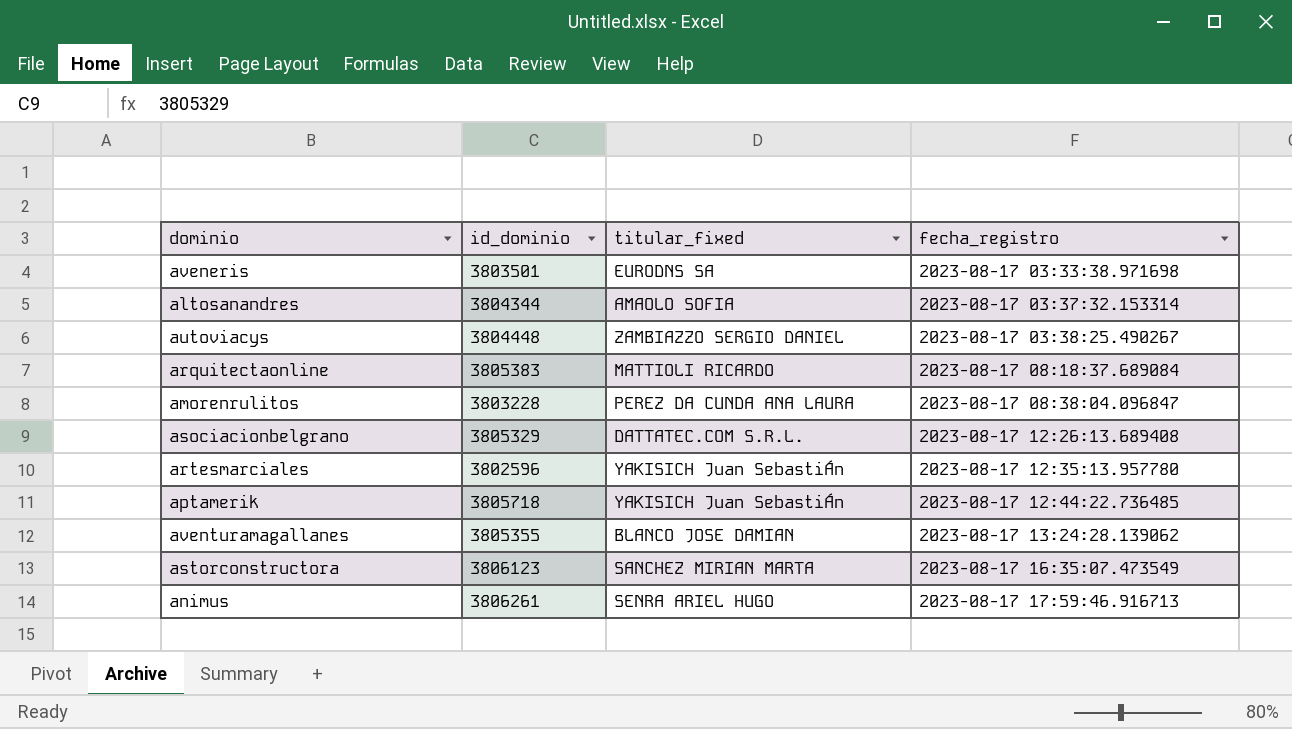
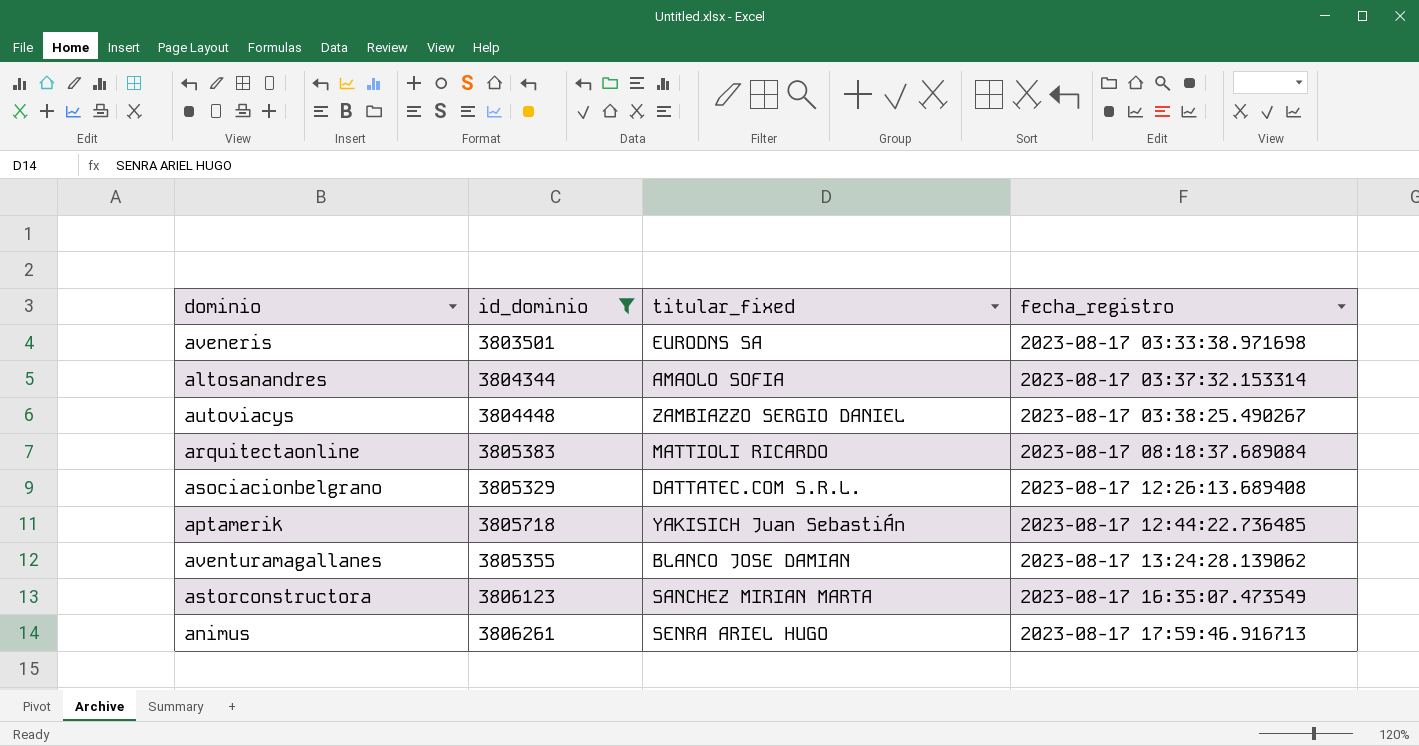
filter: none -> id_dominio >= 3803501

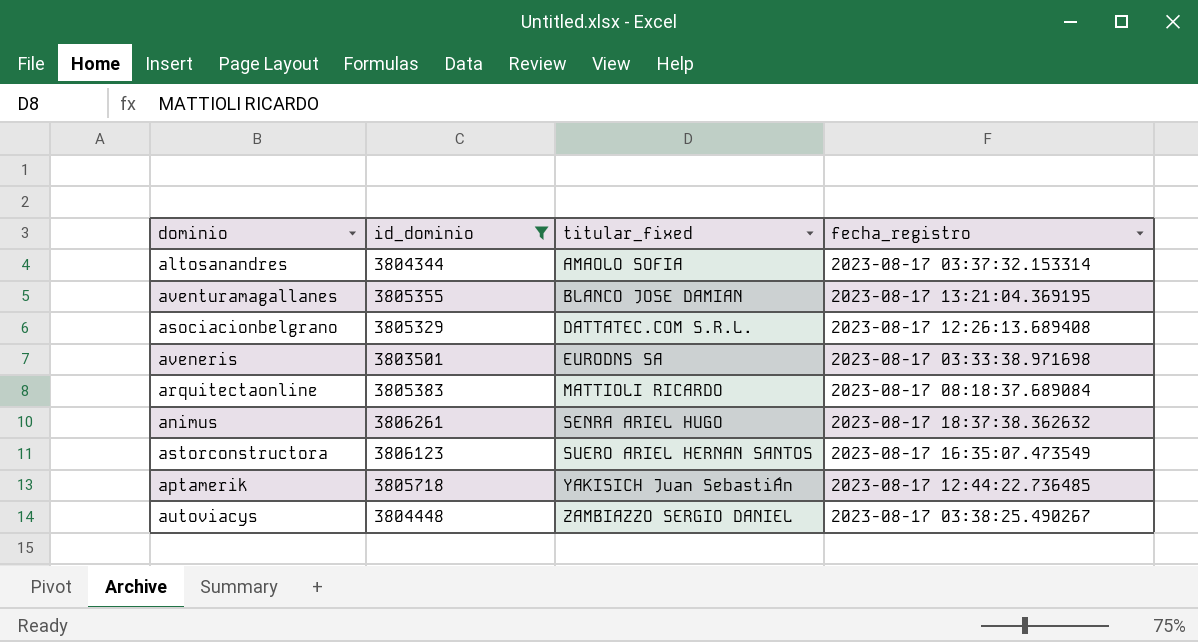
row order: fecha_registro ascending -> titular_fixed ascending
aventuramagallanes | fecha_registro: 2023-08-17 13:24:28.139062 -> 2023-08-17 13:21:04.369195
animus | fecha_registro: 2023-08-17 17:59:46.916713 -> 2023-08-17 18:37:38.362632
astorconstructora | titular_fixed: SANCHEZ MIRIAN MARTA -> SUERO ARIEL HERNAN SANTOS

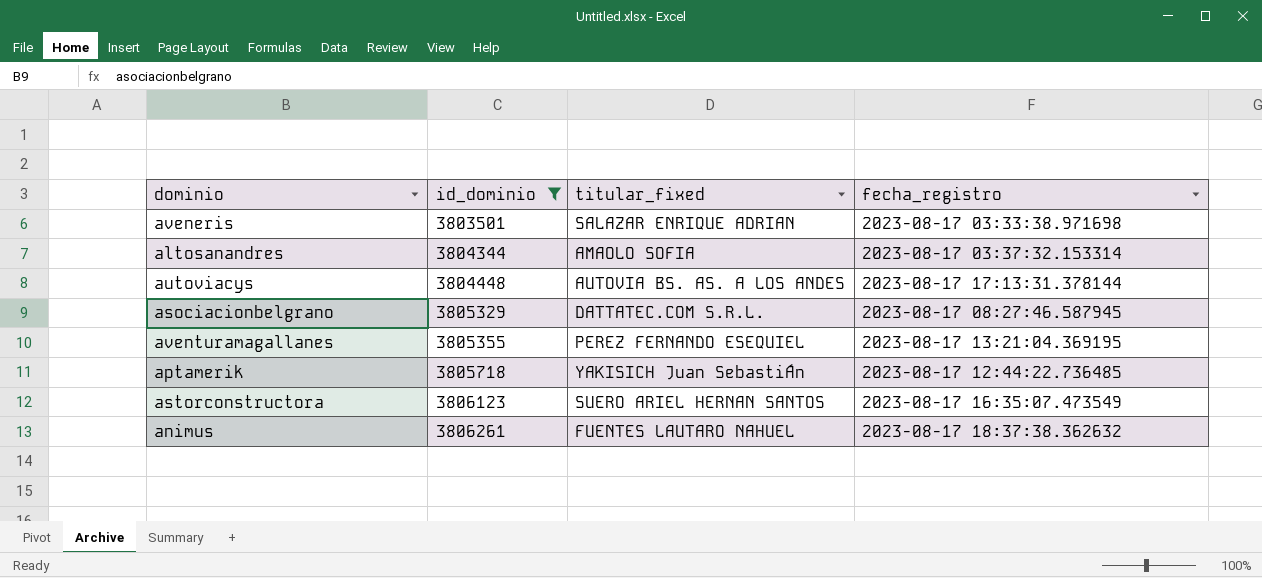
row order: titular_fixed ascending -> id_dominio ascending
row arquitectaonline: 3805383 | MATTIOLI RICARDO | 2023-08-17 08:18:37.689084 -> none
aveneris | titular_fixed: EURODNS SA -> SALAZAR ENRIQUE ADRIAN
autoviacys | titular_fixed: ZAMBIAZZO SERGIO DANIEL -> AUTOVIA BS. AS. A LOS ANDES
autoviacys | fecha_registro: 2023-08-17 03:38:25.490267 -> 2023-08-17 17:13:31.378144
asociacionbelgrano | fecha_registro: 2023-08-17 12:26:13.689408 -> 2023-08-17 08:27:46.587945
aventuramagallanes | titular_fixed: BLANCO JOSE DAMIAN -> PEREZ FERNANDO ESEQUIEL
animus | titular_fixed: SENRA ARIEL HUGO -> FUENTES LAUTARO NAHUEL

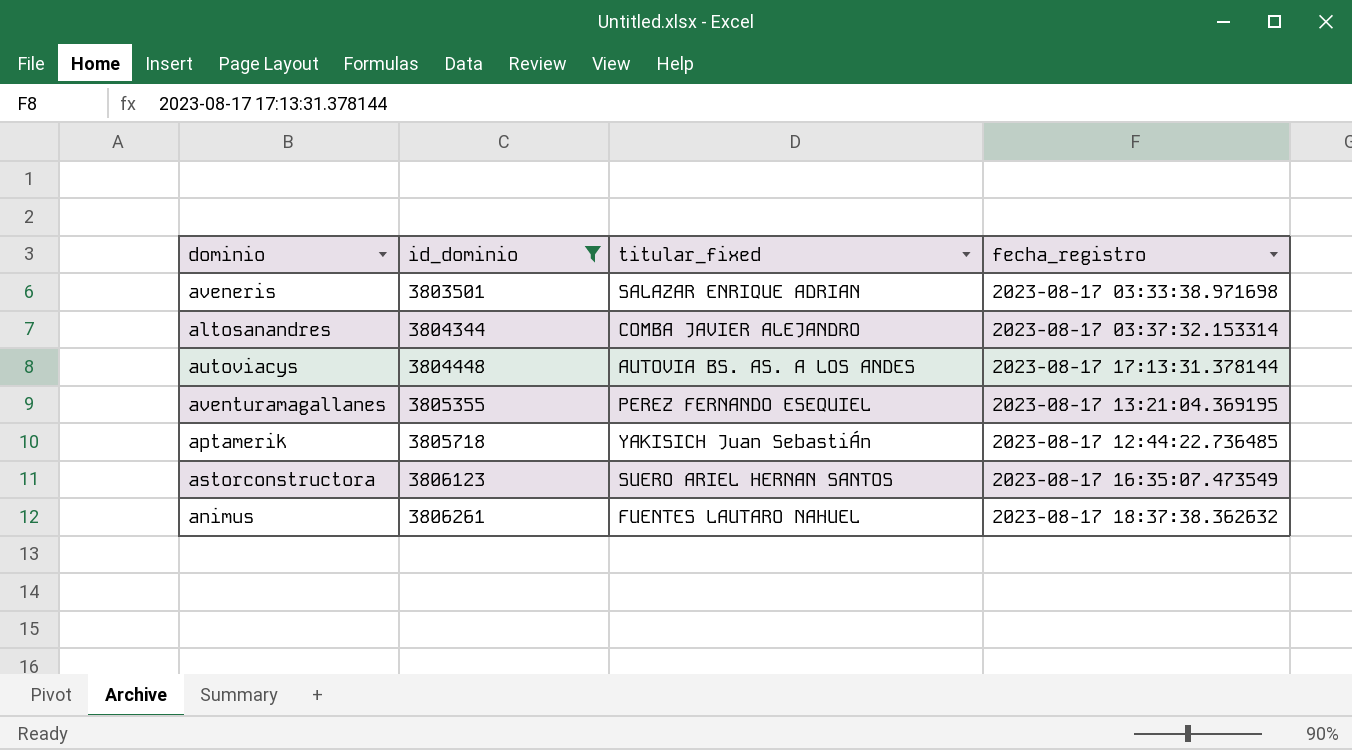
row asociacionbelgrano: 3805329 | DATTATEC.COM S.R.L. | 2023-08-17 08:27:46.587945 -> none
altosanandres | titular_fixed: AMAOLO SOFIA -> COMBA JAVIER ALEJANDRO

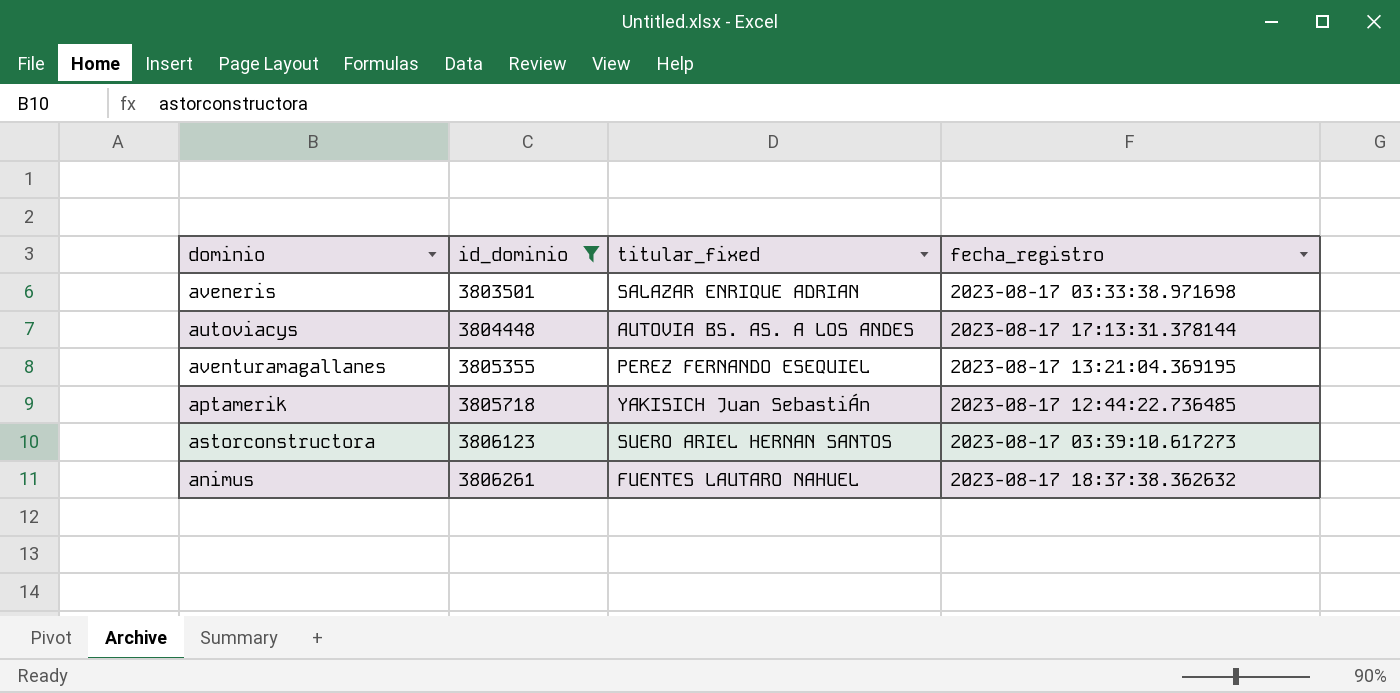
row altosanandres: 3804344 | COMBA JAVIER ALEJANDRO | 2023-08-17 03:37:32.153314 -> none
astorconstructora | fecha_registro: 2023-08-17 16:35:07.473549 -> 2023-08-17 03:39:10.617273

